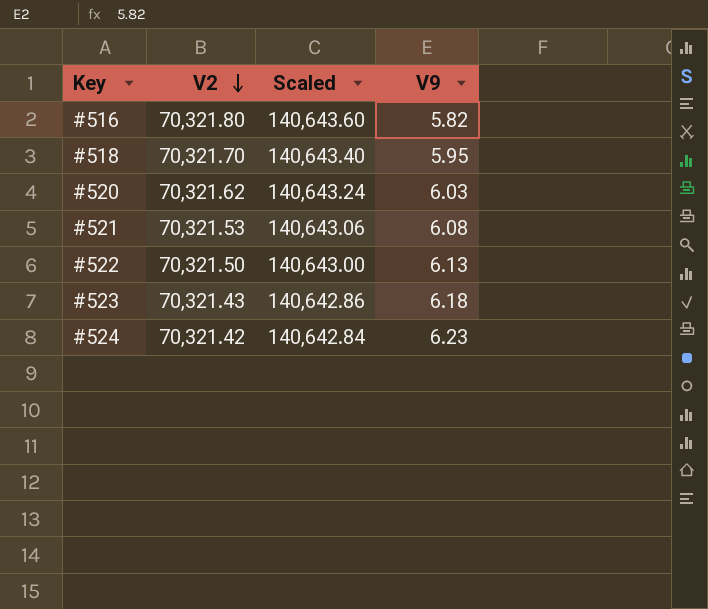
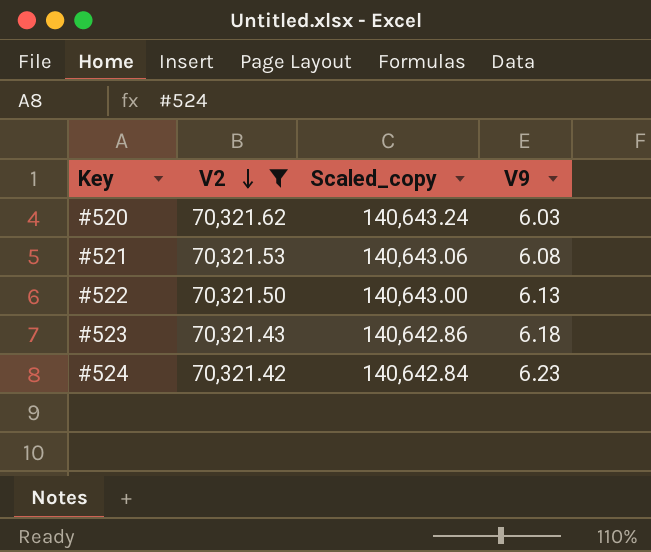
filter: none -> V2 <= 70,321.62
column name: Scaled -> Scaled_copy

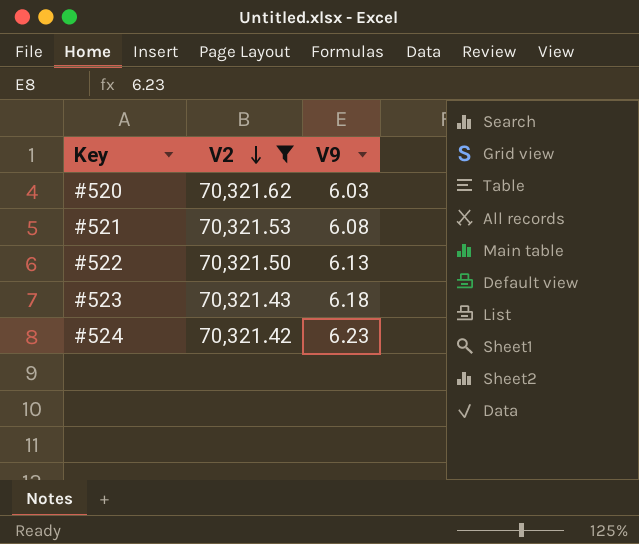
column Scaled_copy | formula: [V2] * 2 -> none

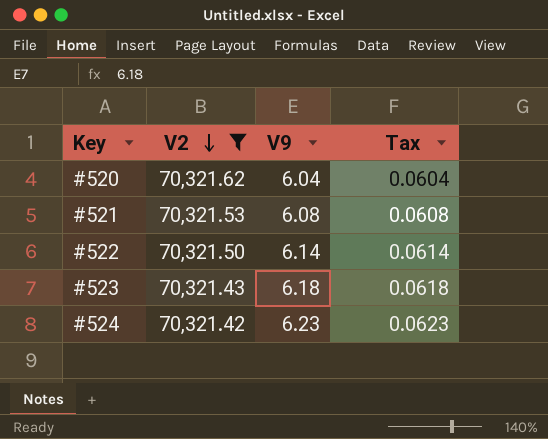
column Tax | formula: none -> [V9] * 0.01
#520 | V9: 6.03 -> 6.04
#522 | V9: 6.13 -> 6.14

